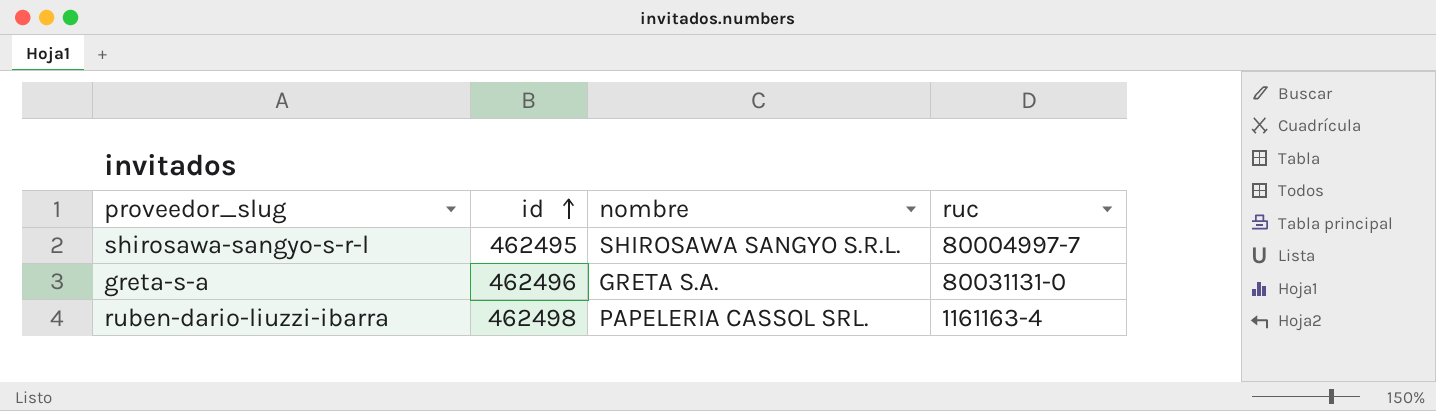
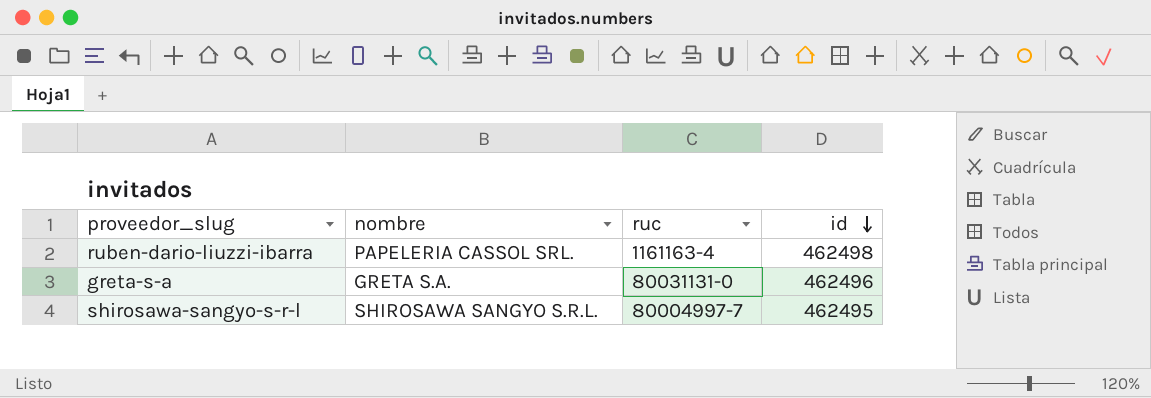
row order: id ascending -> id descending
column id | position: 2 -> 4

